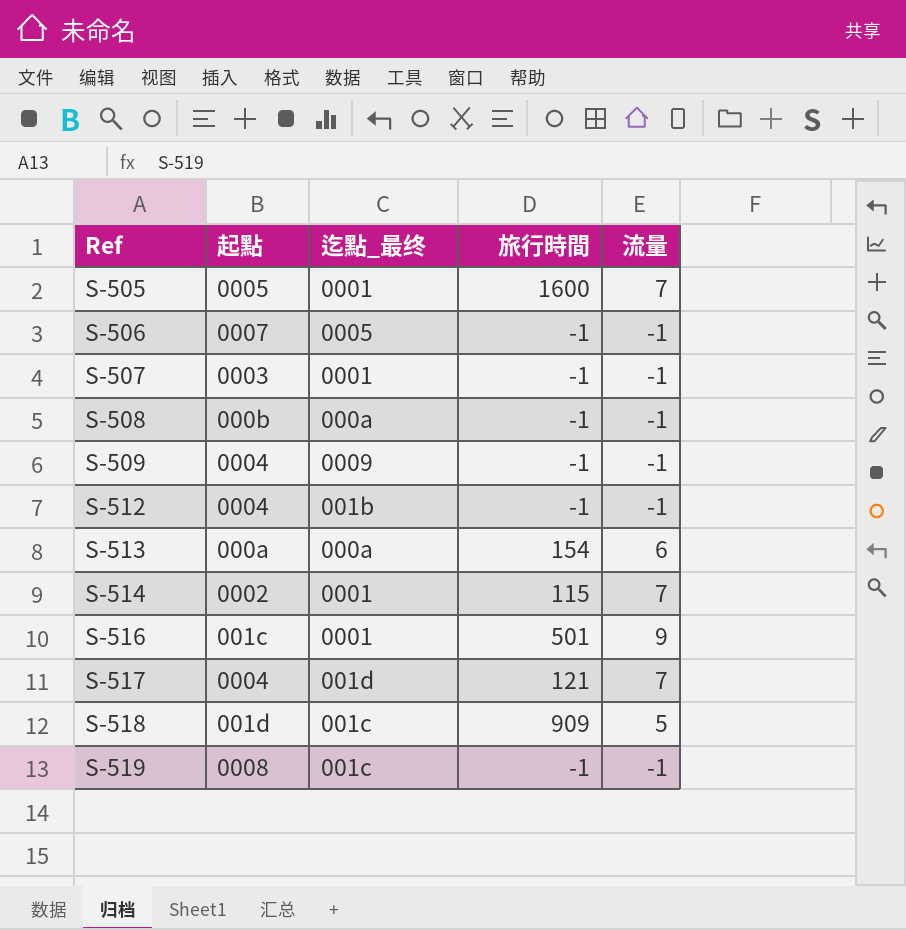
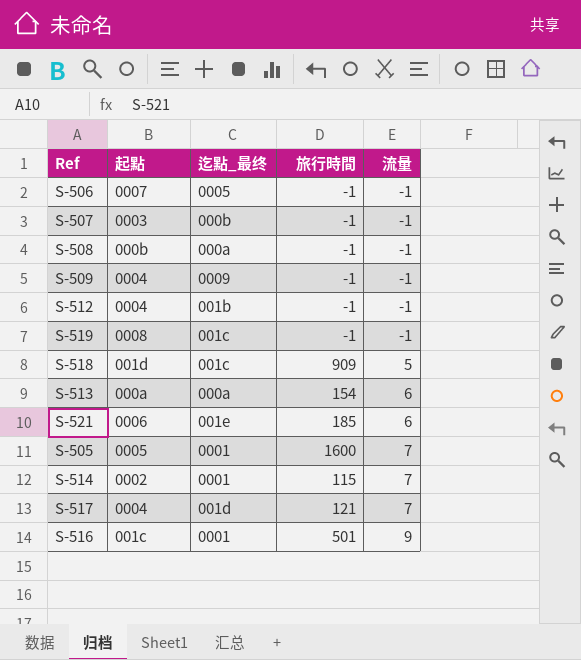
row order: Ref ascending -> 流量 ascending
S-507 | 迄點_最终: 0001 -> 000b
row S-521: none -> 0006 | 001e | 185 | 6

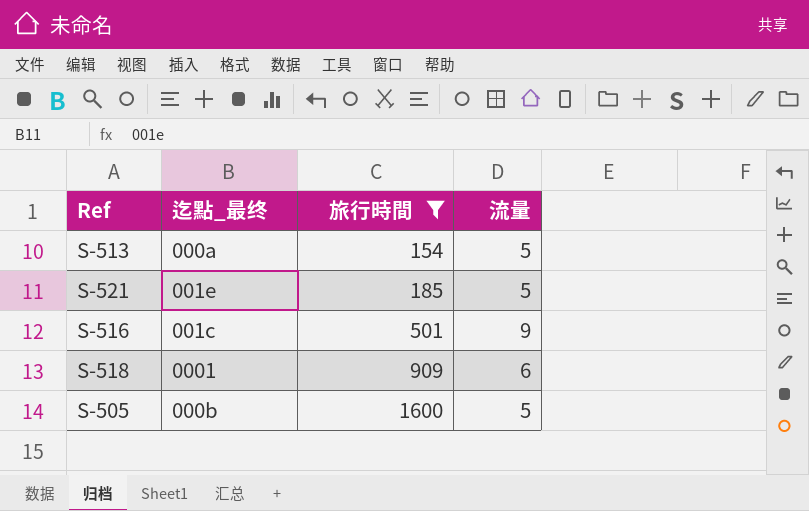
filter: none -> 旅行時間 >= 154
row order: 流量 ascending -> 旅行時間 ascending
column 起點 | position: 2 -> none
S-513 | 流量: 6 -> 5
S-521 | 流量: 6 -> 5
S-516 | 迄點_最终: 0001 -> 001c
S-518 | 迄點_最终: 001c -> 0001
S-518 | 流量: 5 -> 6
S-505 | 迄點_最终: 0001 -> 000b
S-505 | 流量: 7 -> 5

